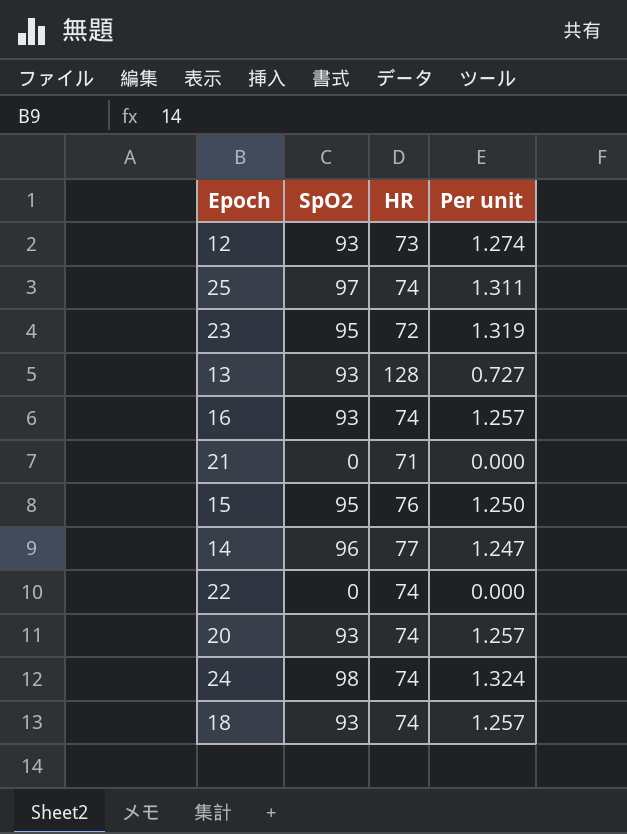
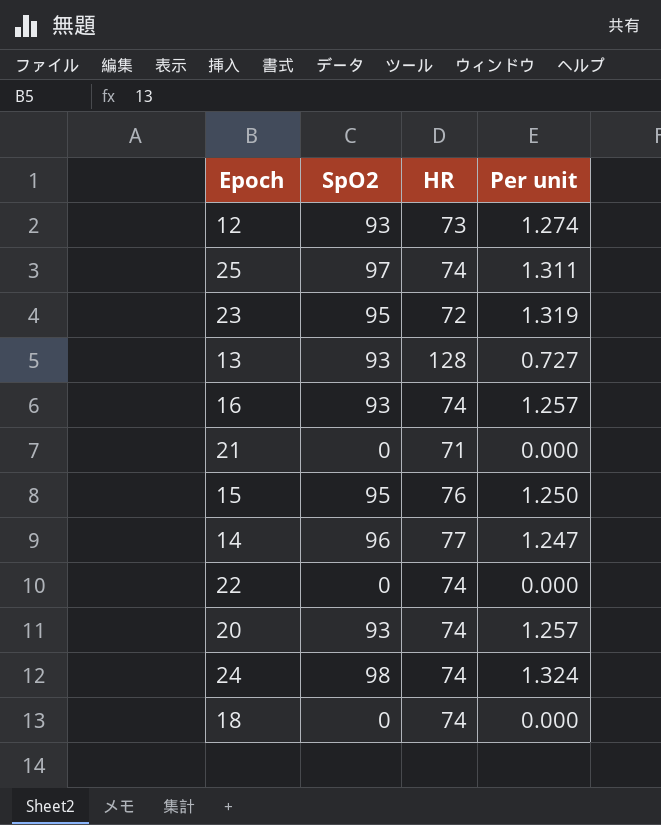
18 | SpO2: 93 -> 0
18 | Per unit: 1.257 -> 0.000

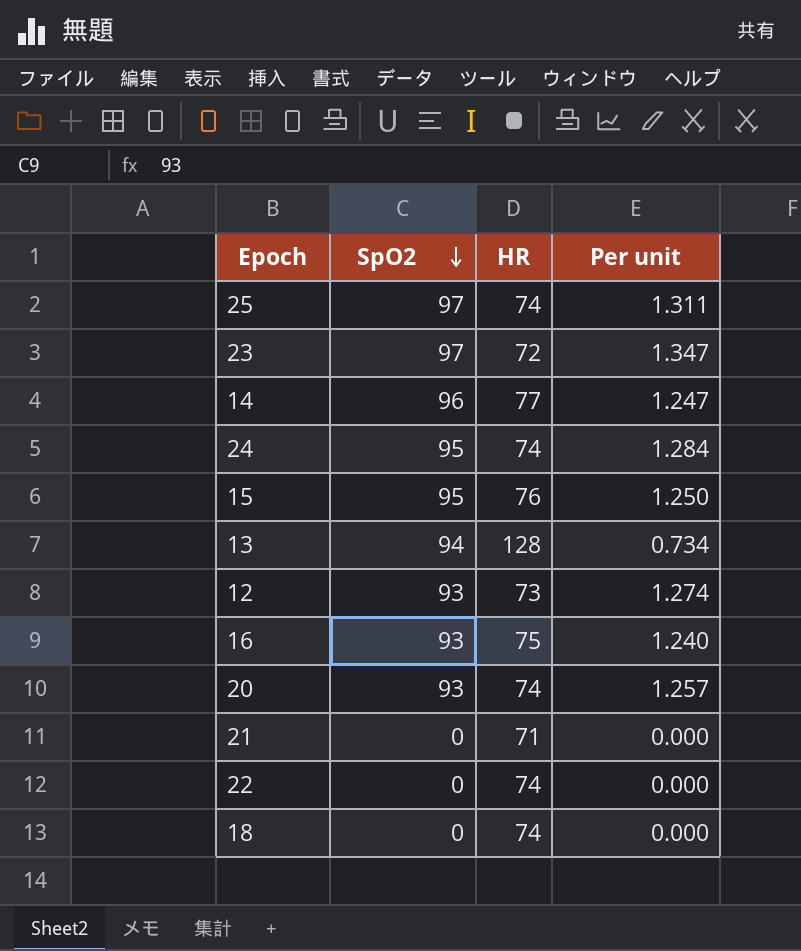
row order: none -> SpO2 descending
23 | SpO2: 95 -> 97
23 | Per unit: 1.319 -> 1.347
24 | SpO2: 98 -> 95
24 | Per unit: 1.324 -> 1.284
13 | SpO2: 93 -> 94
13 | Per unit: 0.727 -> 0.734
16 | HR: 74 -> 75
16 | Per unit: 1.257 -> 1.240

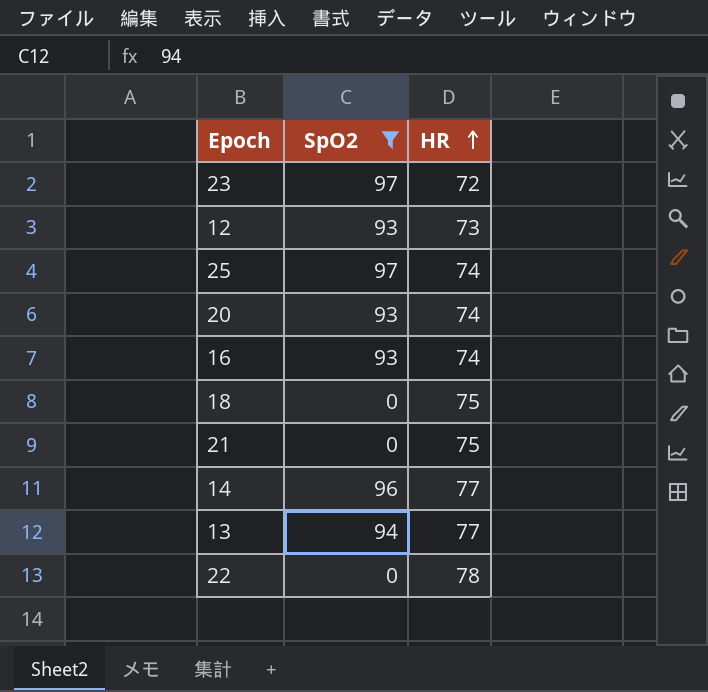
filter: none -> SpO2 != 95
row order: SpO2 descending -> HR ascending
column Per unit | formula: [SpO2] / [HR] -> none
16 | HR: 75 -> 74
18 | HR: 74 -> 75
21 | HR: 71 -> 75
13 | HR: 128 -> 77
22 | HR: 74 -> 78

